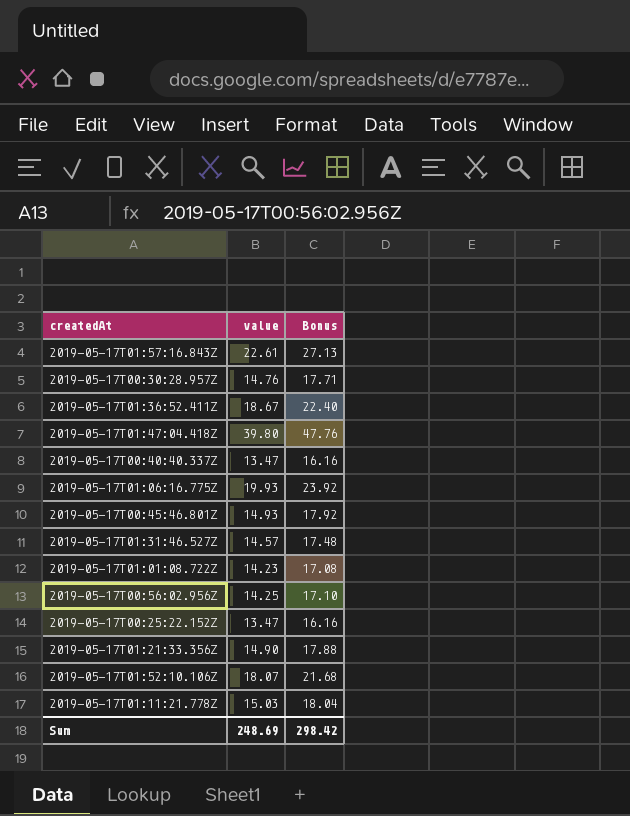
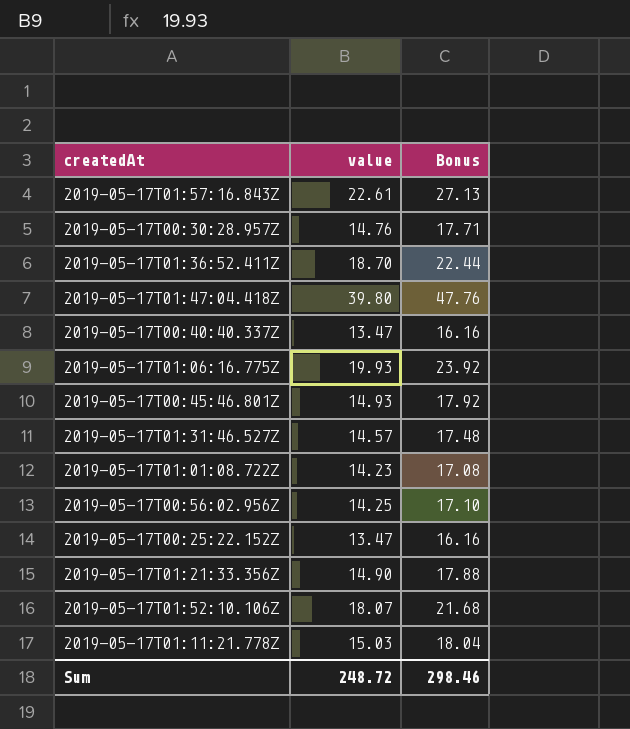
2019-05-17T01:36:52.411Z | value: 18.67 -> 18.70
2019-05-17T01:36:52.411Z | Bonus: 22.40 -> 22.44
Sum | value: 248.69 -> 248.72
Sum | Bonus: 298.42 -> 298.46

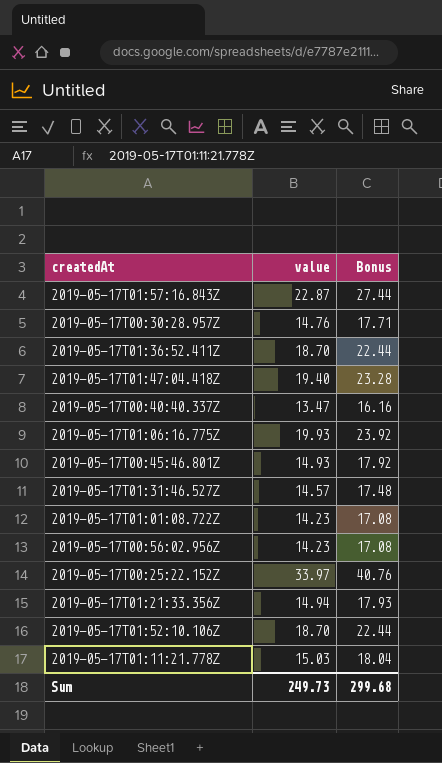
2019-05-17T01:57:16.843Z | value: 22.61 -> 22.87
2019-05-17T01:57:16.843Z | Bonus: 27.13 -> 27.44
2019-05-17T01:47:04.418Z | value: 39.80 -> 19.40
2019-05-17T01:47:04.418Z | Bonus: 47.76 -> 23.28
2019-05-17T00:56:02.956Z | value: 14.25 -> 14.23
2019-05-17T00:56:02.956Z | Bonus: 17.10 -> 17.08
2019-05-17T00:25:22.152Z | value: 13.47 -> 33.97
2019-05-17T00:25:22.152Z | Bonus: 16.16 -> 40.76
2019-05-17T01:21:33.356Z | value: 14.90 -> 14.94
2019-05-17T01:21:33.356Z | Bonus: 17.88 -> 17.93
2019-05-17T01:52:10.106Z | value: 18.07 -> 18.70
2019-05-17T01:52:10.106Z | Bonus: 21.68 -> 22.44
Sum | value: 248.72 -> 249.73
Sum | Bonus: 298.46 -> 299.68

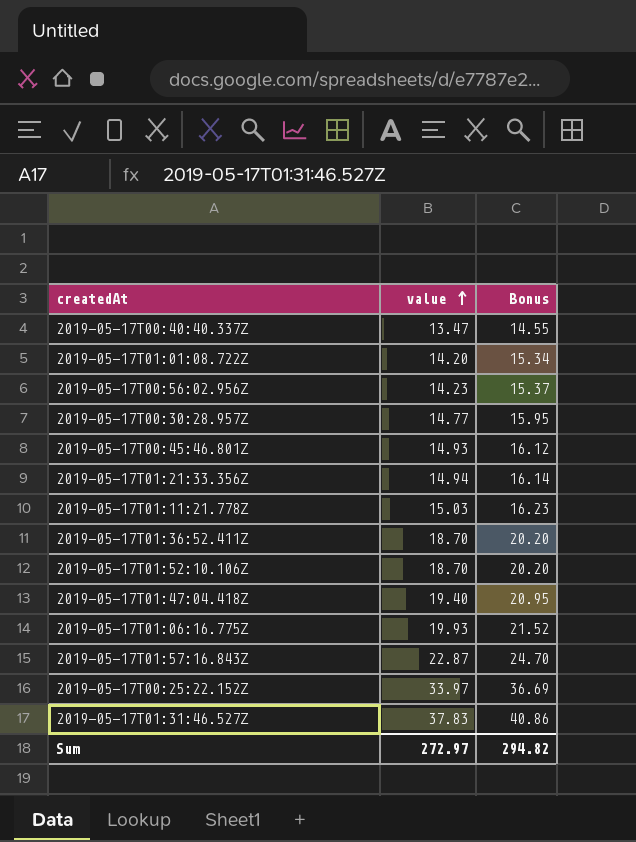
row order: none -> value ascending
column Bonus | formula: [value] * 1.2 -> [value] * 1.08
2019-05-17T01:01:08.722Z | value: 14.23 -> 14.20
2019-05-17T00:30:28.957Z | value: 14.76 -> 14.77
2019-05-17T01:31:46.527Z | value: 14.57 -> 37.83
Sum | value: 249.73 -> 272.97
Sum | Bonus: 299.68 -> 294.82

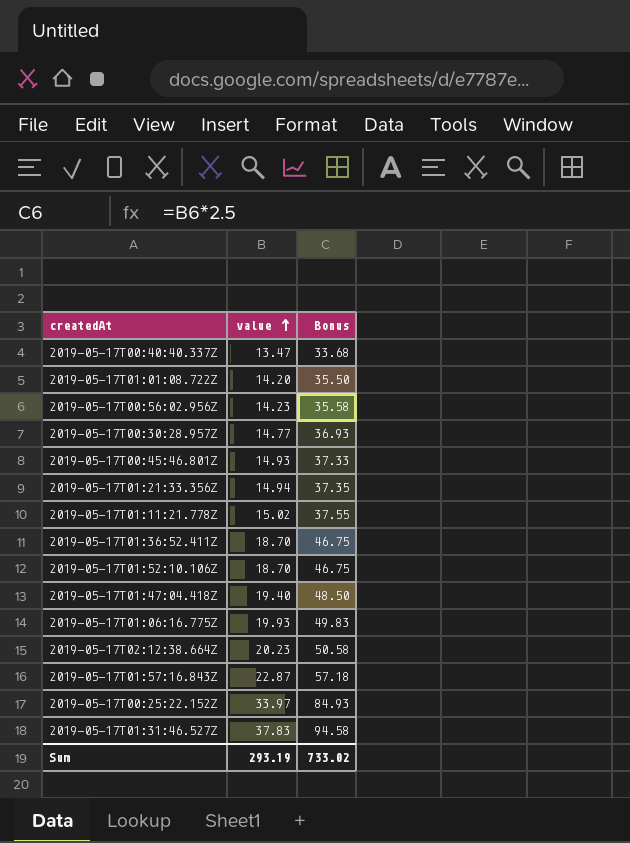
column Bonus | formula: [value] * 1.08 -> [value] * 2.5
2019-05-17T01:11:21.778Z | value: 15.03 -> 15.02
row 2019-05-17T02:12:38.664Z: none -> 20.23 | 50.58
Sum | value: 272.97 -> 293.19
Sum | Bonus: 294.82 -> 733.02

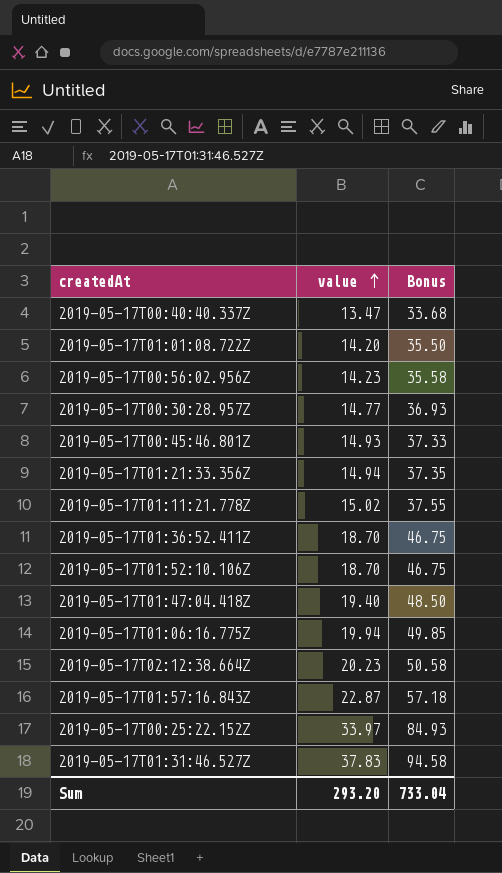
2019-05-17T01:06:16.775Z | value: 19.93 -> 19.94
2019-05-17T01:06:16.775Z | Bonus: 49.83 -> 49.85
Sum | value: 293.19 -> 293.20
Sum | Bonus: 733.02 -> 733.04

